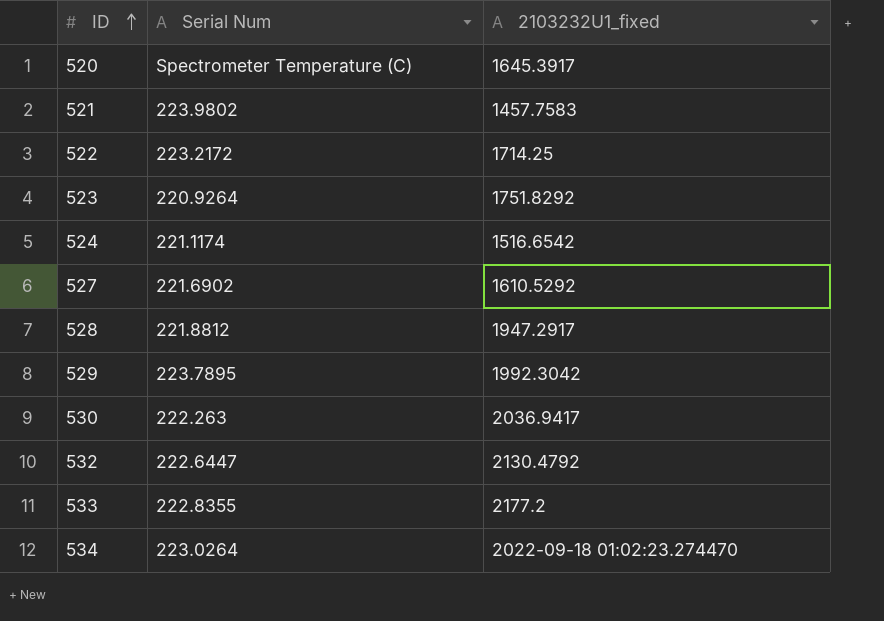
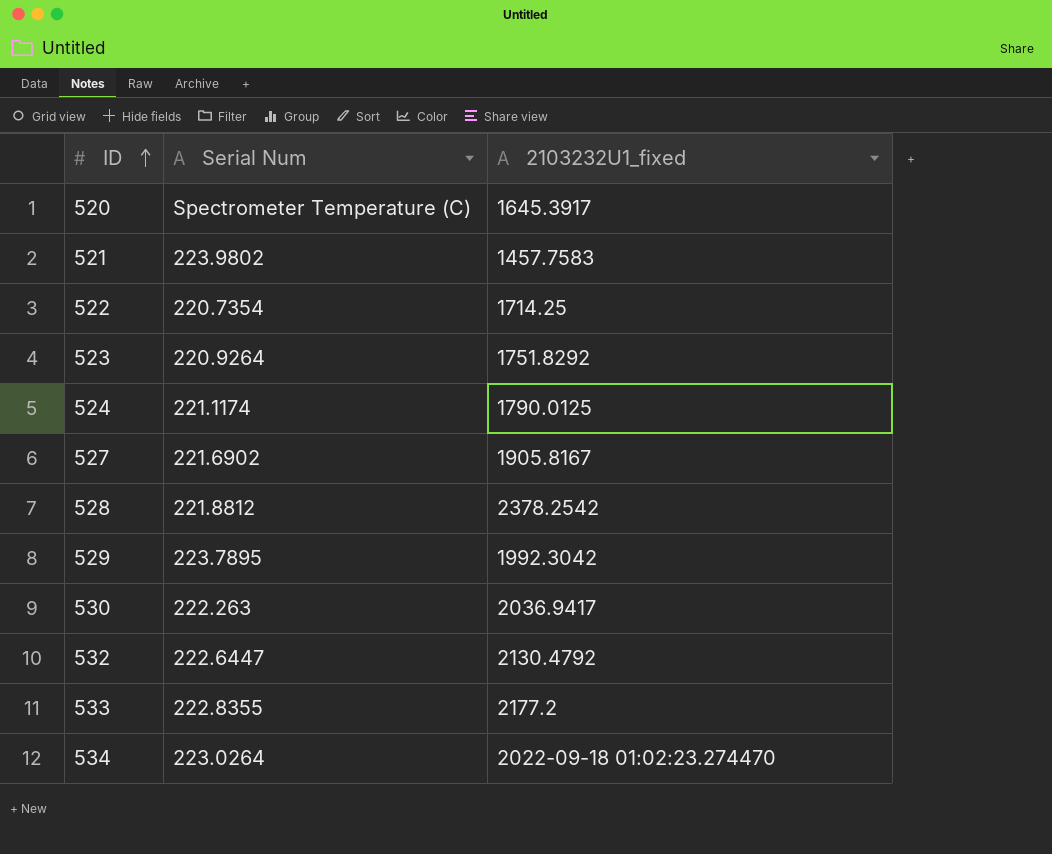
522 | Serial Num: 223.2172 -> 220.7354
524 | 2103232U1_fixed: 1516.6542 -> 1790.0125
527 | 2103232U1_fixed: 1610.5292 -> 1905.8167
528 | 2103232U1_fixed: 1947.2917 -> 2378.2542

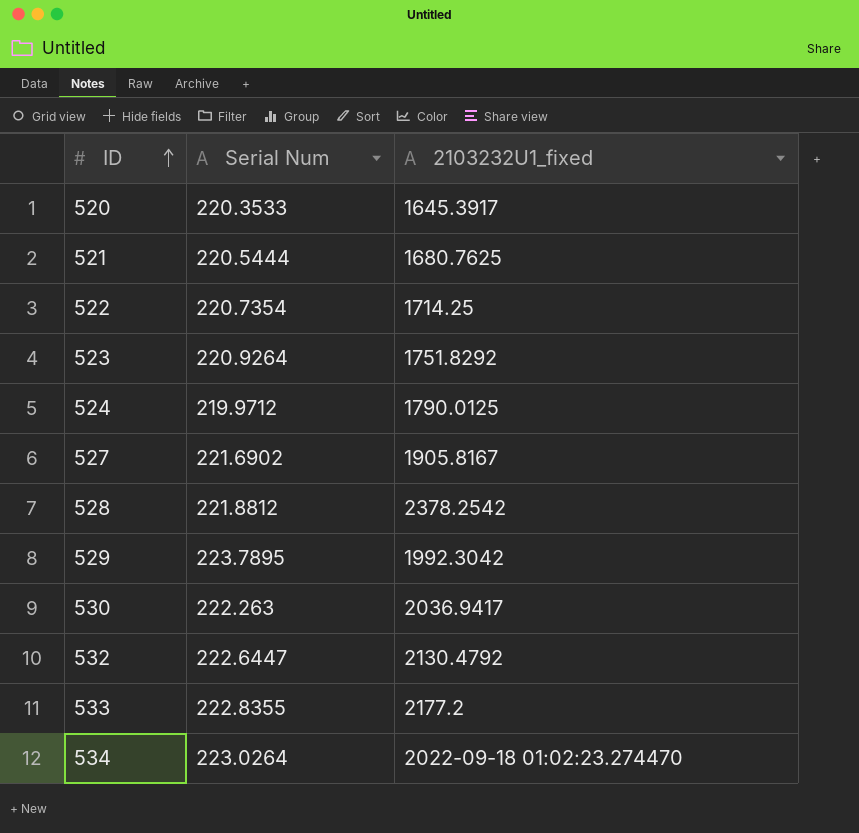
520 | Serial Num: Spectrometer Temperature (C) -> 220.3533
521 | Serial Num: 223.9802 -> 220.5444
521 | 2103232U1_fixed: 1457.7583 -> 1680.7625
524 | Serial Num: 221.1174 -> 219.9712

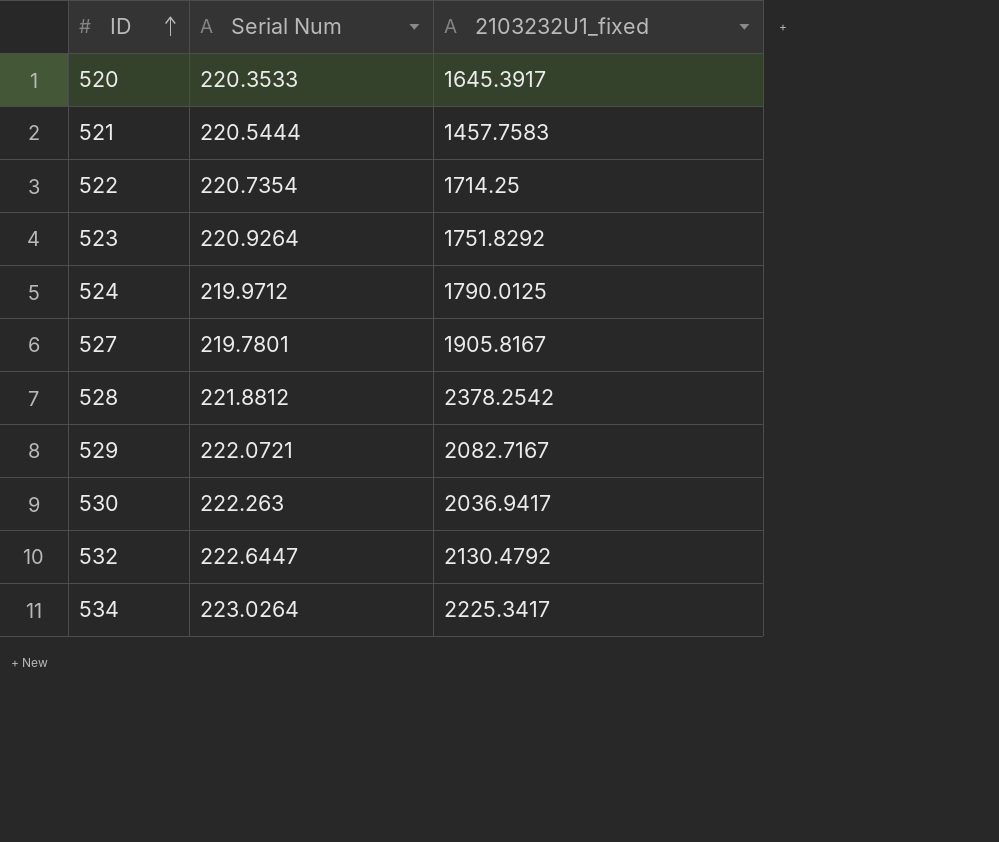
row 533: 222.8355 | 2177.2 -> none
521 | 2103232U1_fixed: 1680.7625 -> 1457.7583
527 | Serial Num: 221.6902 -> 219.7801
529 | Serial Num: 223.7895 -> 222.0721
529 | 2103232U1_fixed: 1992.3042 -> 2082.7167
534 | 2103232U1_fixed: 2022-09-18 01:02:23.274470 -> 2225.3417

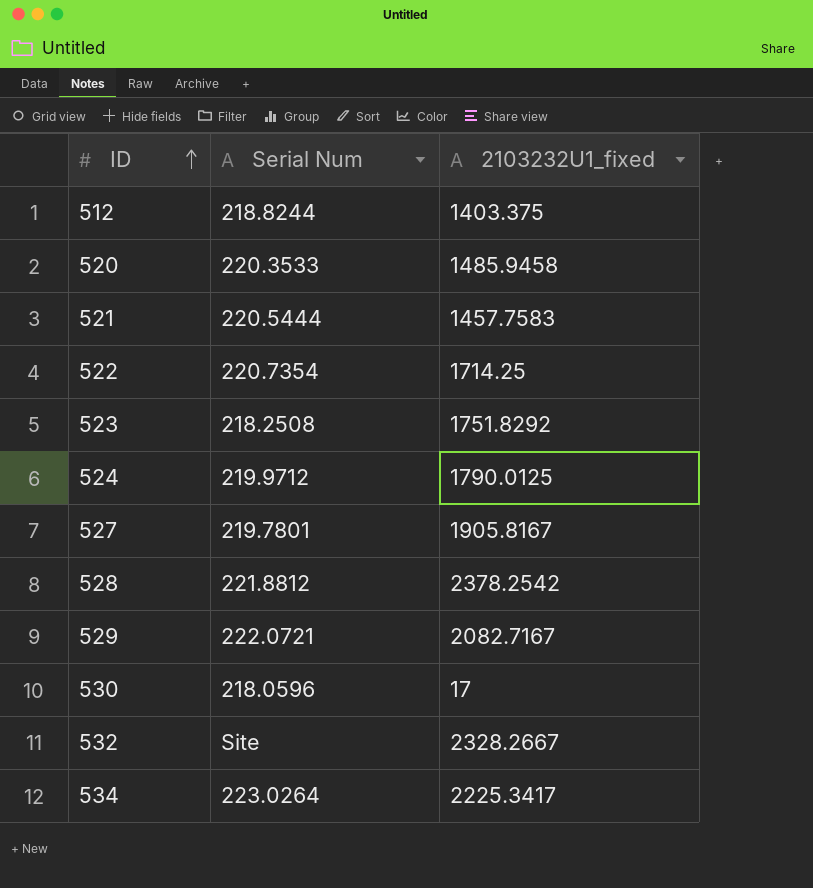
row 512: none -> 218.8244 | 1403.375
520 | 2103232U1_fixed: 1645.3917 -> 1485.9458
523 | Serial Num: 220.9264 -> 218.2508
530 | Serial Num: 222.263 -> 218.0596
530 | 2103232U1_fixed: 2036.9417 -> 17
532 | Serial Num: 222.6447 -> Site
532 | 2103232U1_fixed: 2130.4792 -> 2328.2667

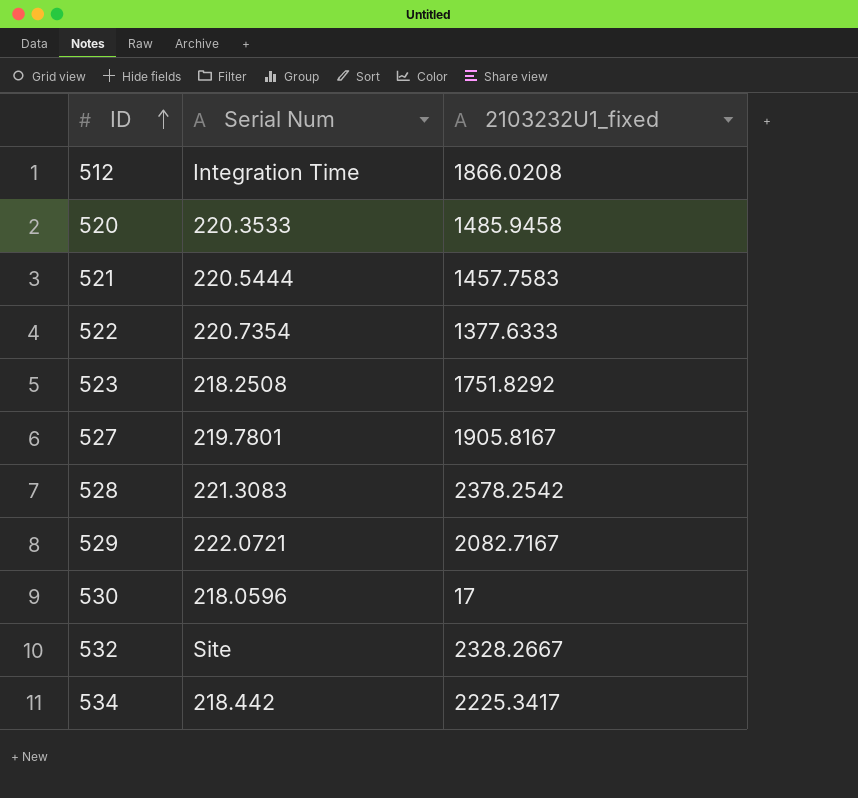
row 524: 219.9712 | 1790.0125 -> none
512 | Serial Num: 218.8244 -> Integration Time
512 | 2103232U1_fixed: 1403.375 -> 1866.0208
522 | 2103232U1_fixed: 1714.25 -> 1377.6333
528 | Serial Num: 221.8812 -> 221.3083
534 | Serial Num: 223.0264 -> 218.442

